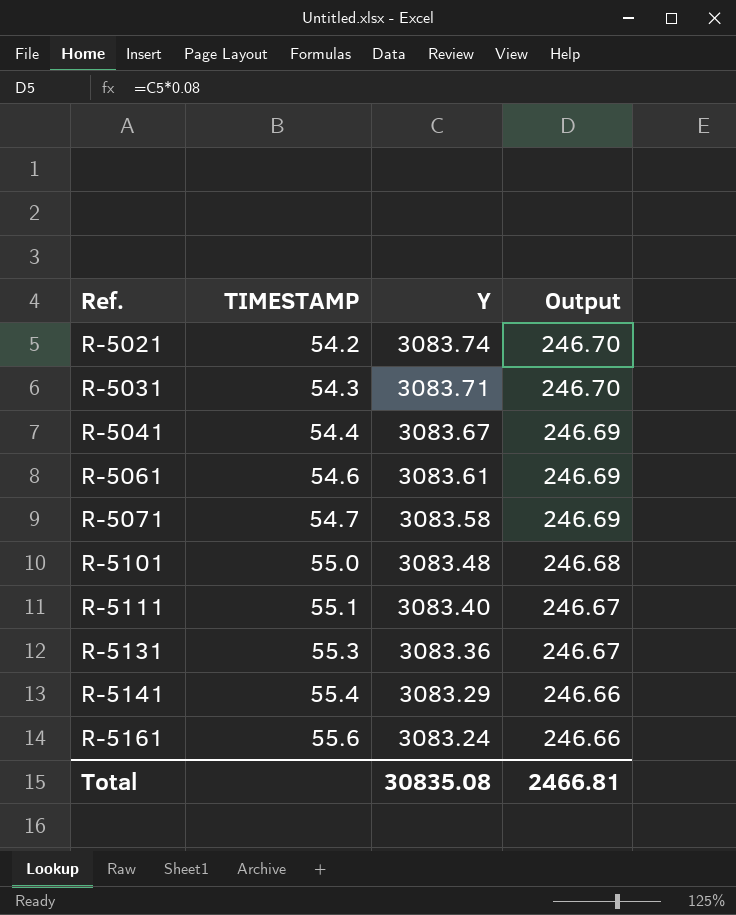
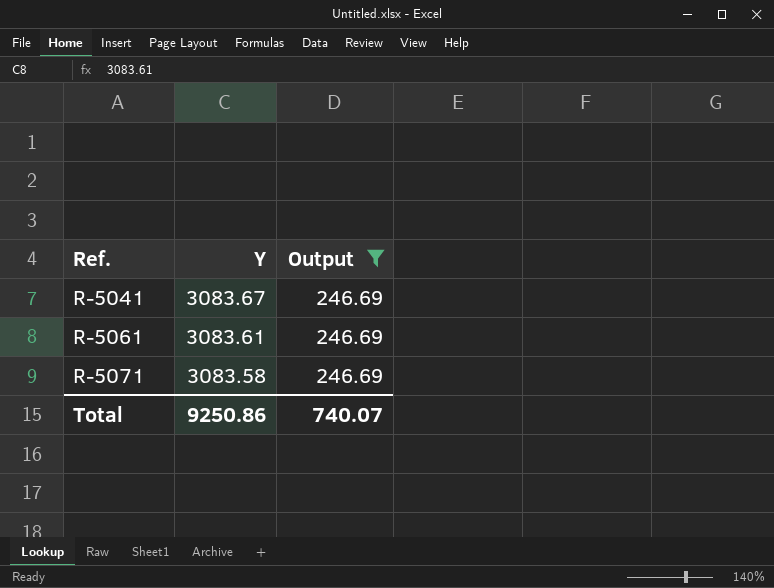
filter: none -> Output = 246.69
column TIMESTAMP | position: 2 -> none
Total | Y: 30835.08 -> 9250.86
Total | Output: 2466.81 -> 740.07

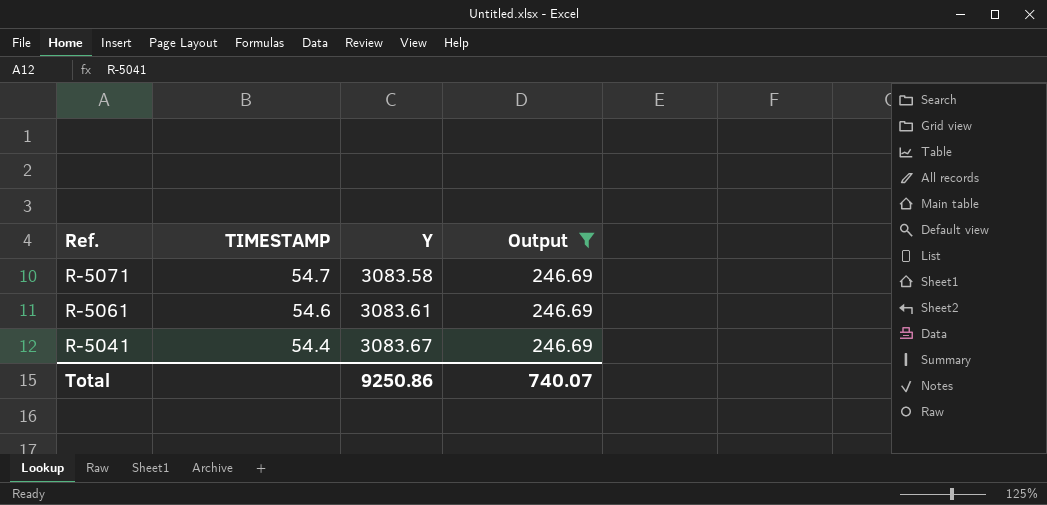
row order: Ref. ascending -> Ref. descending
column TIMESTAMP | position: none -> 2

